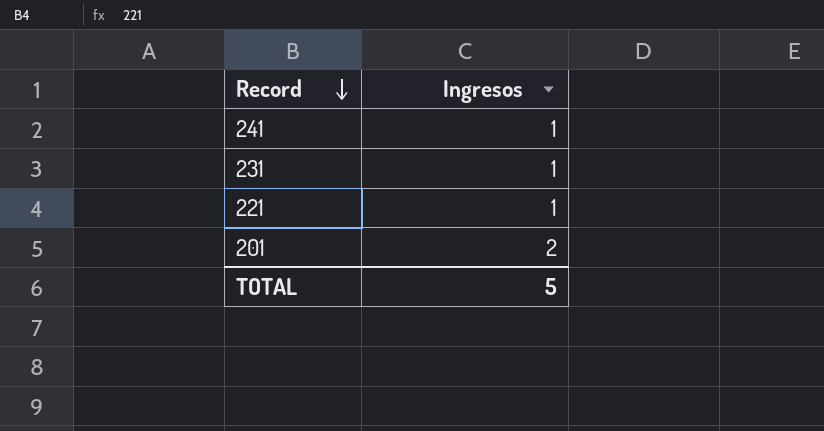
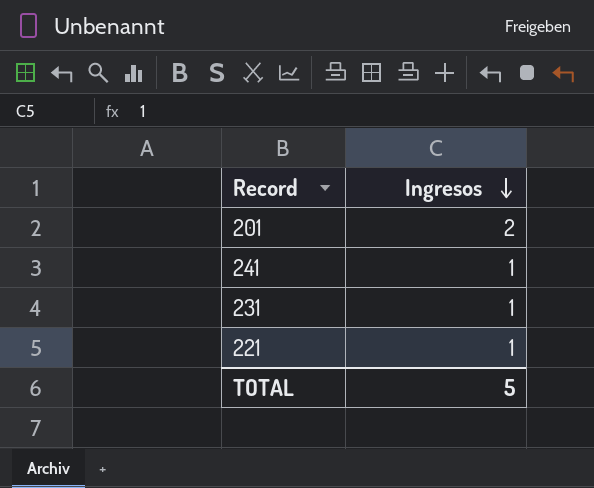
row order: Record descending -> Ingresos descending

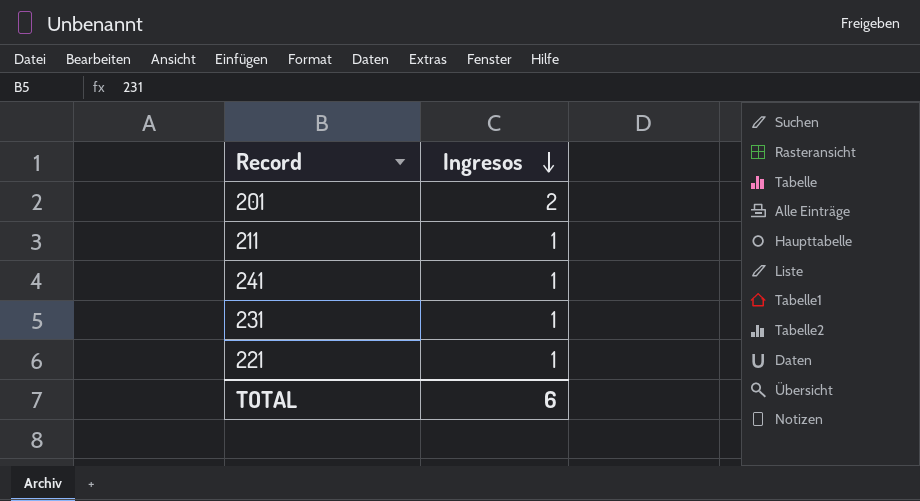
row 211: none -> 1
TOTAL | Ingresos: 5 -> 6

